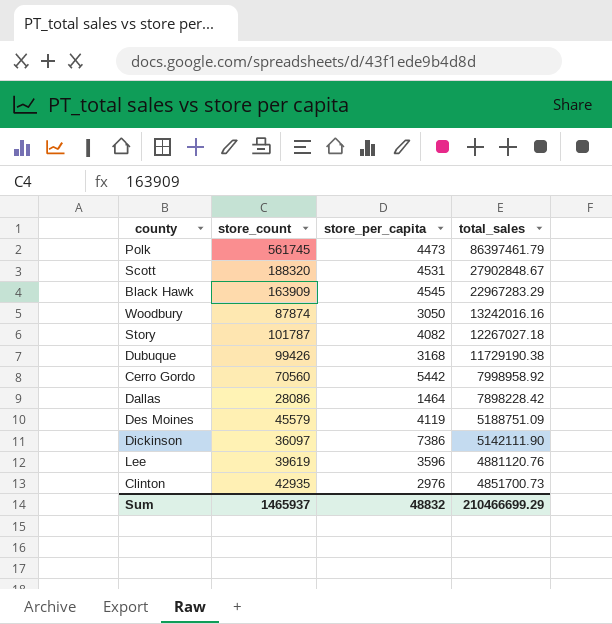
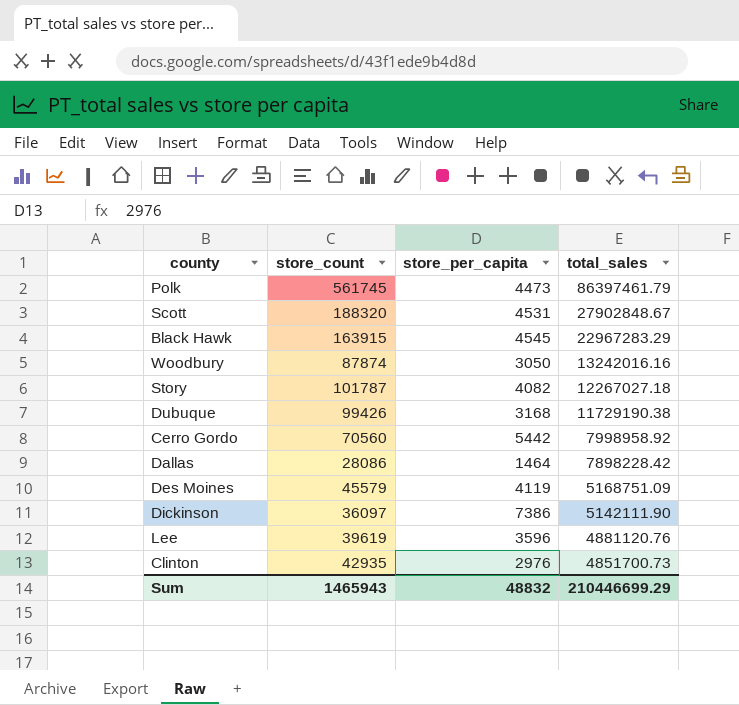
Black Hawk | store_count: 163909 -> 163915
Des Moines | total_sales: 5188751.09 -> 5168751.09
Sum | store_count: 1465937 -> 1465943
Sum | total_sales: 210466699.29 -> 210446699.29

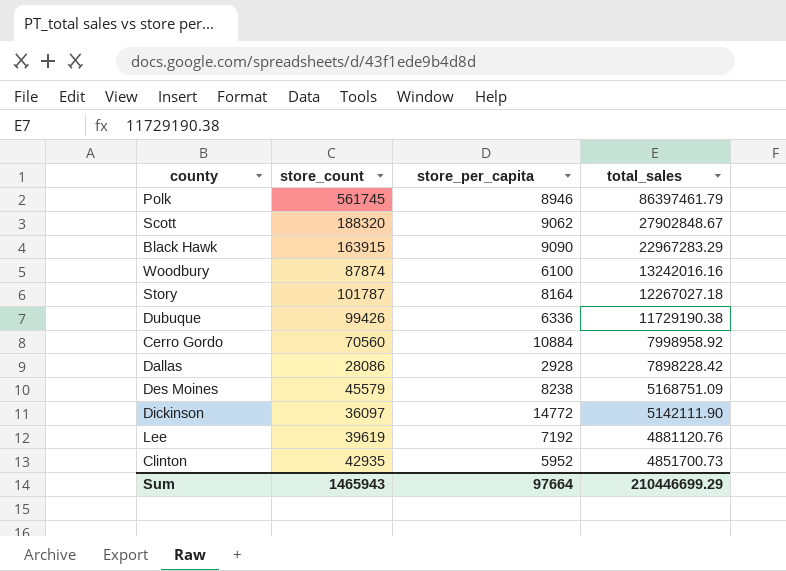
Polk | store_per_capita: 4473 -> 8946
Scott | store_per_capita: 4531 -> 9062
Black Hawk | store_per_capita: 4545 -> 9090
Woodbury | store_per_capita: 3050 -> 6100
Story | store_per_capita: 4082 -> 8164
Dubuque | store_per_capita: 3168 -> 6336
Cerro Gordo | store_per_capita: 5442 -> 10884
Dallas | store_per_capita: 1464 -> 2928
Des Moines | store_per_capita: 4119 -> 8238
Dickinson | store_per_capita: 7386 -> 14772
Lee | store_per_capita: 3596 -> 7192
Clinton | store_per_capita: 2976 -> 5952
Sum | store_per_capita: 48832 -> 97664

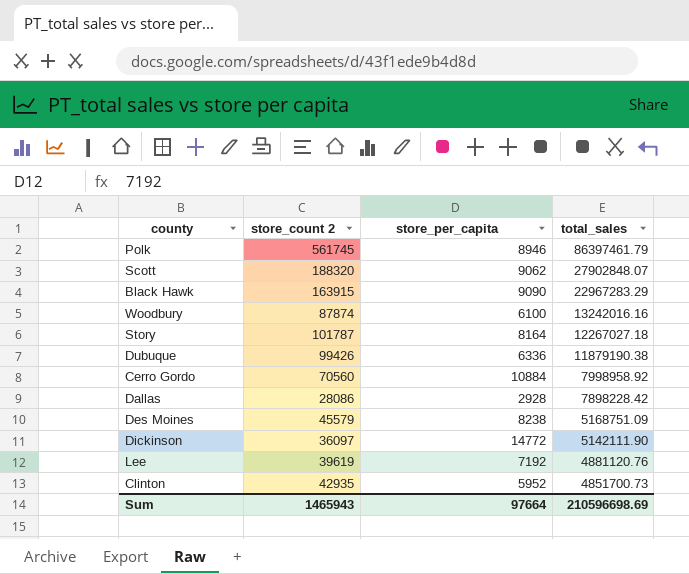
column name: store_count -> store_count 2
Scott | total_sales: 27902848.67 -> 27902848.07
Dubuque | total_sales: 11729190.38 -> 11879190.38
Sum | total_sales: 210446699.29 -> 210596698.69

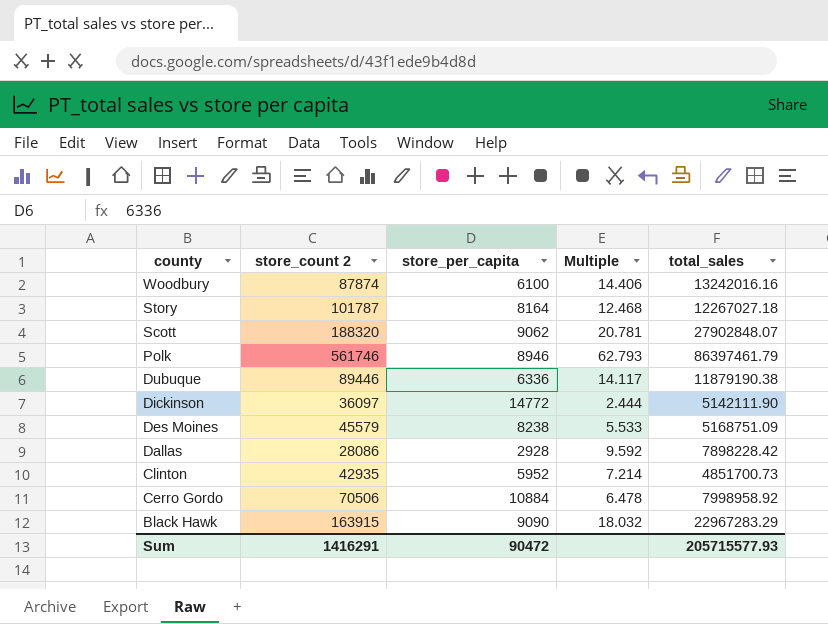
row order: total_sales descending -> county descending
column Multiple | formula: none -> [store_count 2] / [store_per_capita]
row Lee: 39619 | 7192 | 4881120.76 -> none
Polk | store_count 2: 561745 -> 561746
Dubuque | store_count 2: 99426 -> 89446
Cerro Gordo | store_count 2: 70560 -> 70506
Sum | store_count 2: 1465943 -> 1416291
Sum | store_per_capita: 97664 -> 90472
Sum | total_sales: 210596698.69 -> 205715577.93

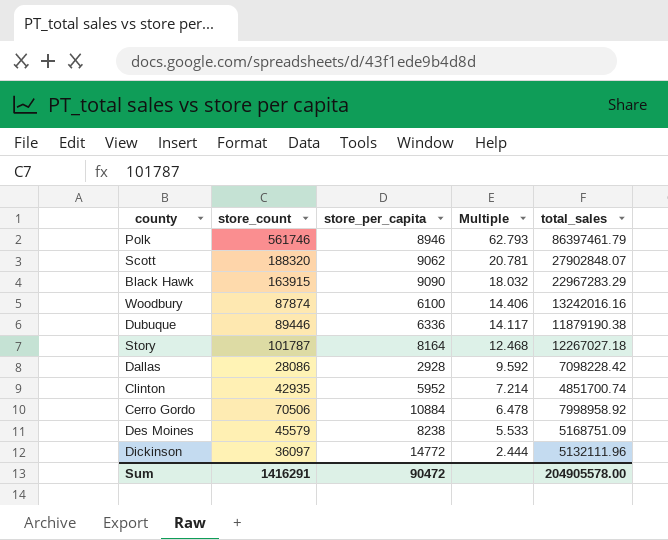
row order: county descending -> Multiple descending
column name: store_count 2 -> store_count
Dallas | total_sales: 7898228.42 -> 7098228.42
Clinton | total_sales: 4851700.73 -> 4851700.74
Dickinson | total_sales: 5142111.90 -> 5132111.96
Sum | total_sales: 205715577.93 -> 204905578.00

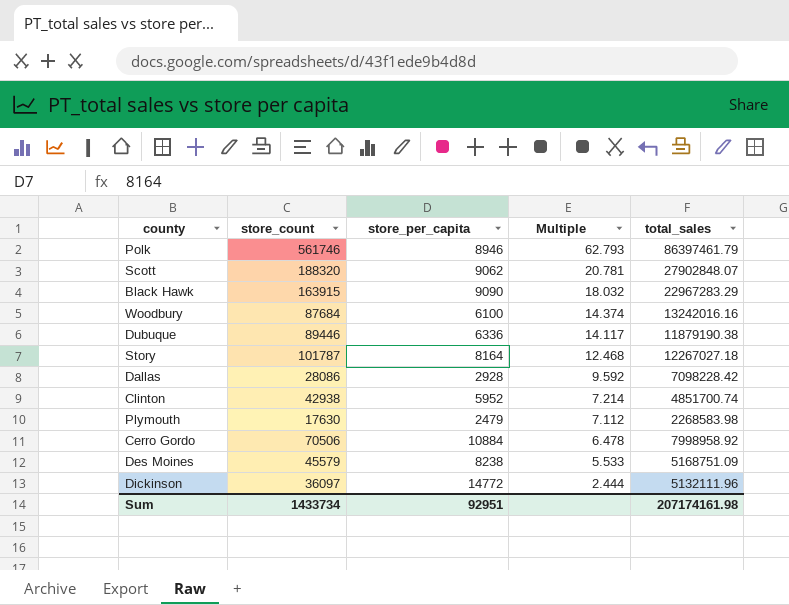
Woodbury | store_count: 87874 -> 87684
Woodbury | Multiple: 14.406 -> 14.374
Clinton | store_count: 42935 -> 42938
row Plymouth: none -> 17630 | 2479 | 7.112 | 2268583.98
Sum | store_count: 1416291 -> 1433734
Sum | store_per_capita: 90472 -> 92951
Sum | total_sales: 204905578.00 -> 207174161.98

